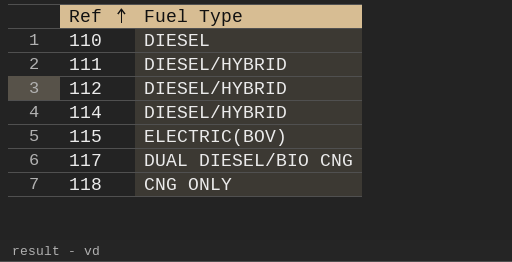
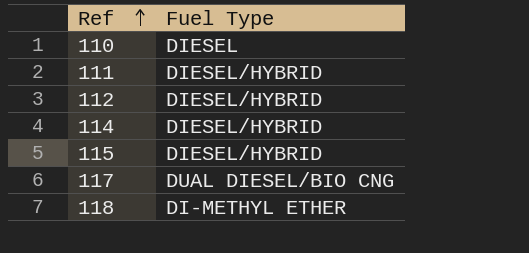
115 | Fuel Type: ELECTRIC(BOV) -> DIESEL/HYBRID
118 | Fuel Type: CNG ONLY -> DI-METHYL ETHER

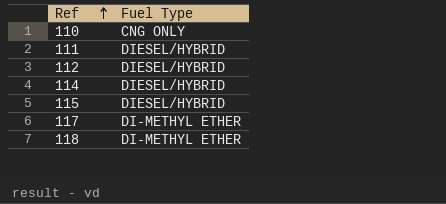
110 | Fuel Type: DIESEL -> CNG ONLY
117 | Fuel Type: DUAL DIESEL/BIO CNG -> DI-METHYL ETHER

